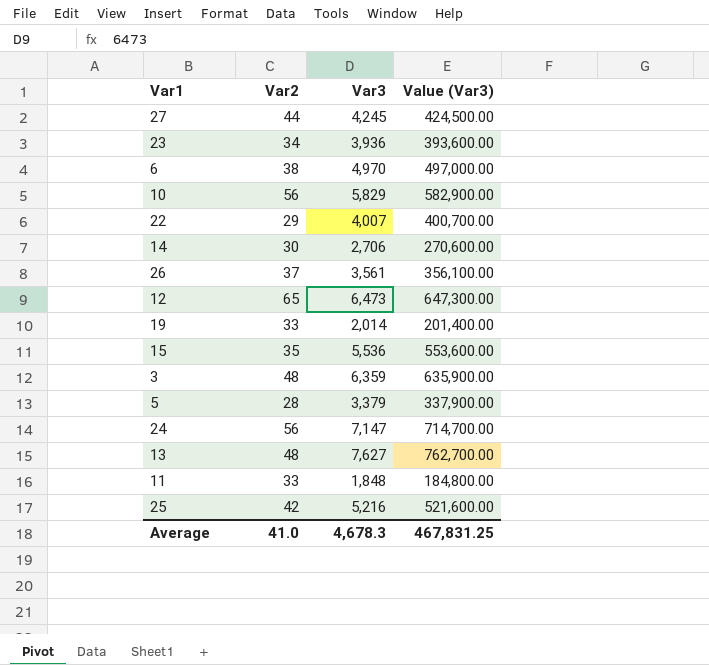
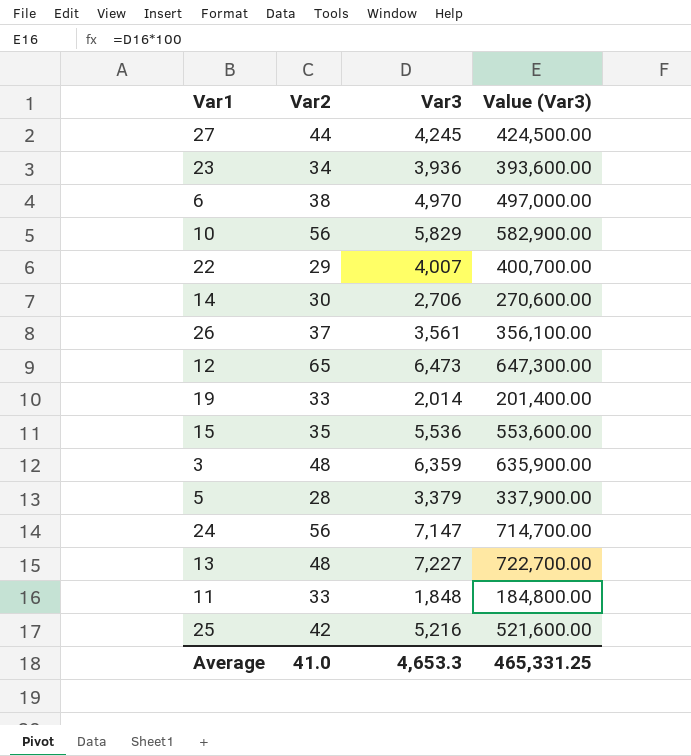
13 | Var3: 7,627 -> 7,227
13 | Value (Var3): 762,700.00 -> 722,700.00
Average | Var3: 4,678.3 -> 4,653.3
Average | Value (Var3): 467,831.25 -> 465,331.25

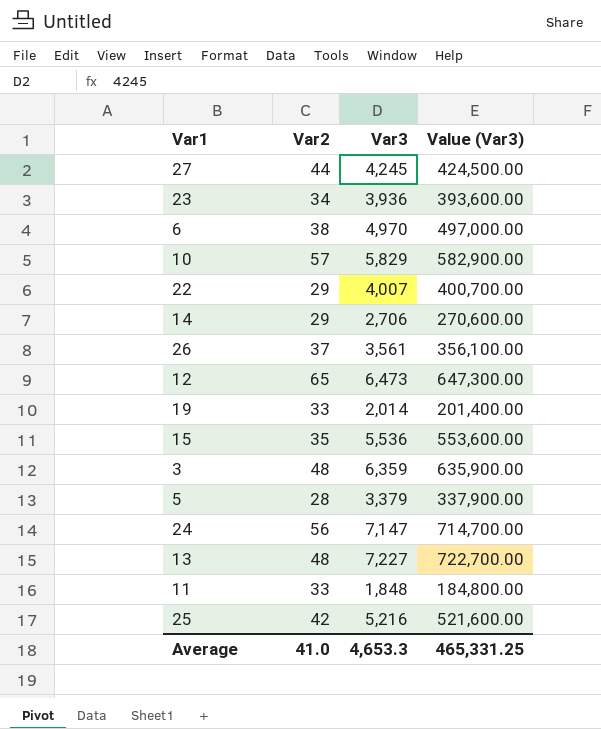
10 | Var2: 56 -> 57
14 | Var2: 30 -> 29

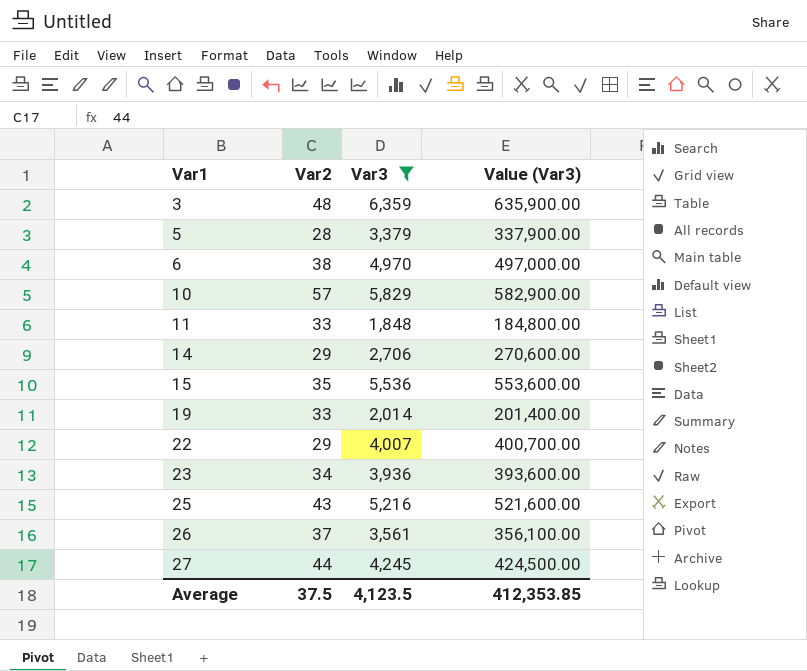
filter: none -> Var3 <= 6,359
row order: none -> Var1 ascending
25 | Var2: 42 -> 43
Average | Var2: 41.0 -> 37.5
Average | Var3: 4,653.3 -> 4,123.5
Average | Value (Var3): 465,331.25 -> 412,353.85

